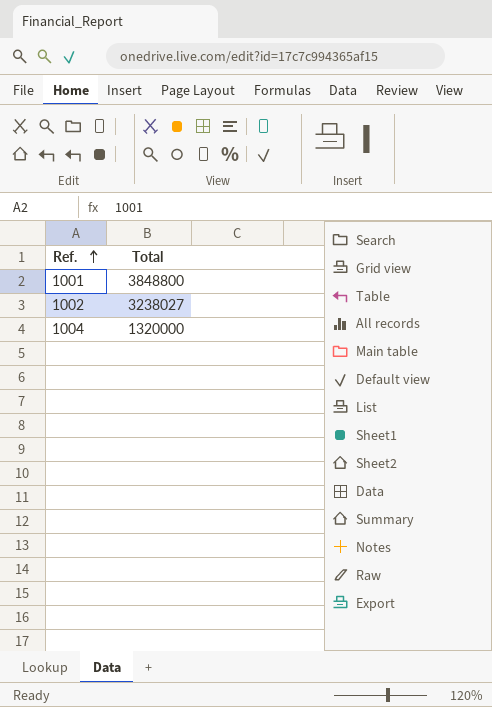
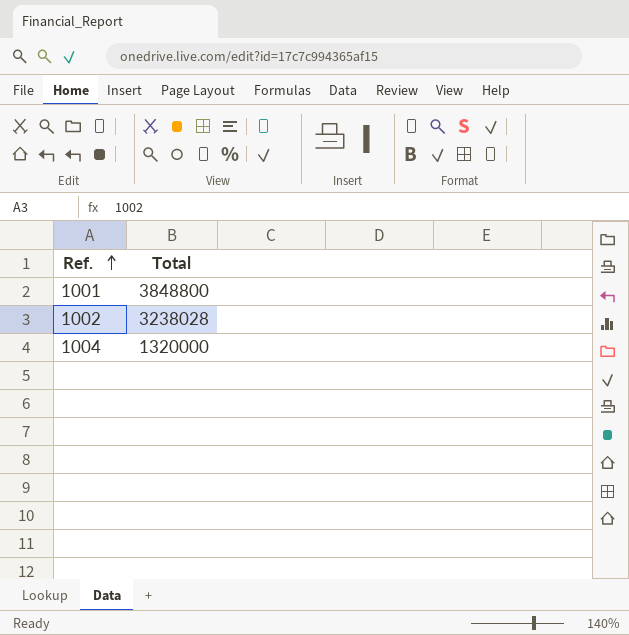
1002 | Total: 3238027 -> 3238028

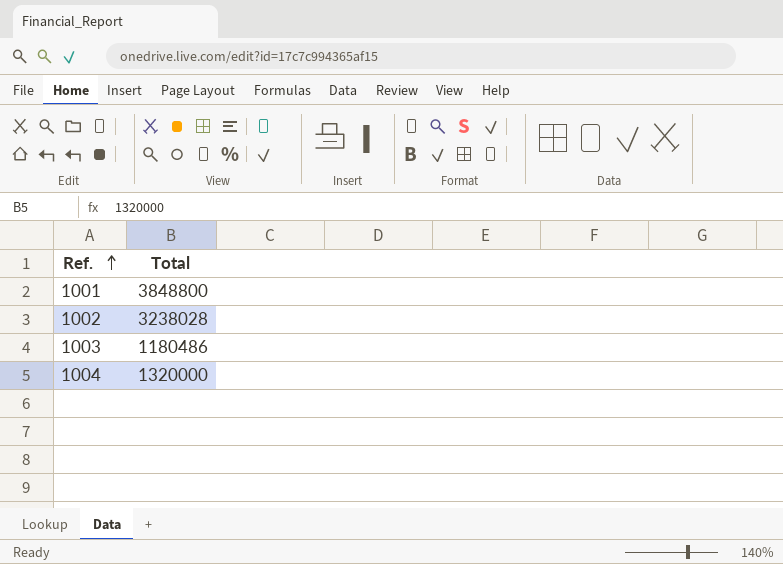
row 1003: none -> 1180486

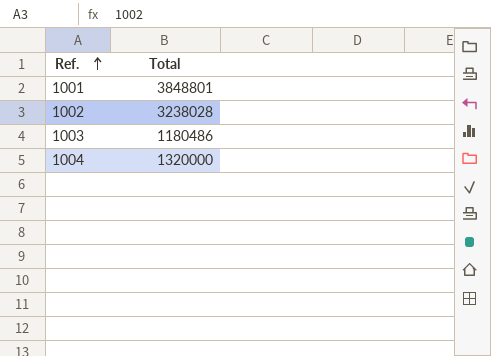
1001 | Total: 3848800 -> 3848801

